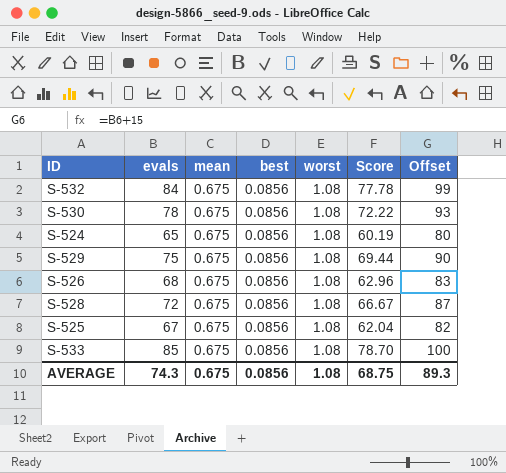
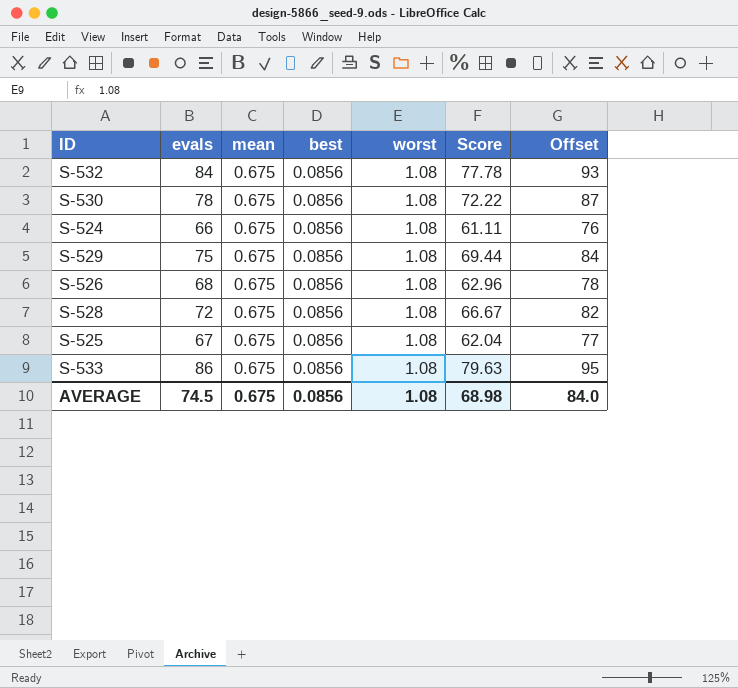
column Offset | formula: [evals] + 15 -> [Score] + 15
S-524 | evals: 65 -> 66
S-524 | Score: 60.19 -> 61.11
S-533 | evals: 85 -> 86
S-533 | Score: 78.70 -> 79.63
AVERAGE | evals: 74.3 -> 74.5
AVERAGE | Score: 68.75 -> 68.98
AVERAGE | Offset: 89.3 -> 84.0

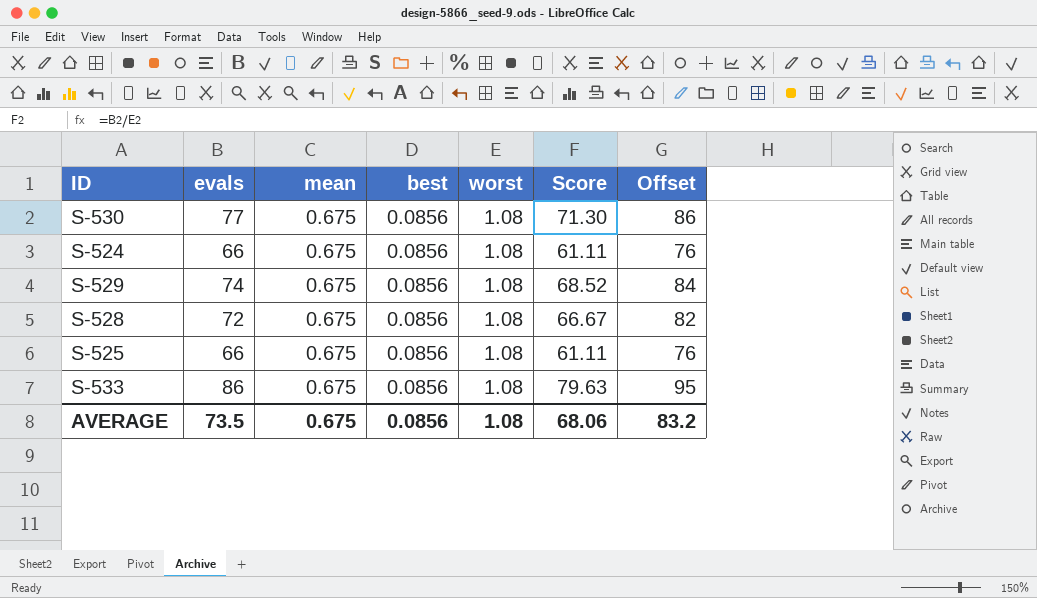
row S-532: 84 | 0.675 | 0.0856 | 1.08 | 77.78 | 93 -> none
row S-526: 68 | 0.675 | 0.0856 | 1.08 | 62.96 | 78 -> none
S-530 | evals: 78 -> 77
S-530 | Score: 72.22 -> 71.30
S-530 | Offset: 87 -> 86
S-529 | evals: 75 -> 74
S-529 | Score: 69.44 -> 68.52
S-525 | evals: 67 -> 66
S-525 | Score: 62.04 -> 61.11
S-525 | Offset: 77 -> 76
AVERAGE | evals: 74.5 -> 73.5
AVERAGE | Score: 68.98 -> 68.06
AVERAGE | Offset: 84.0 -> 83.2

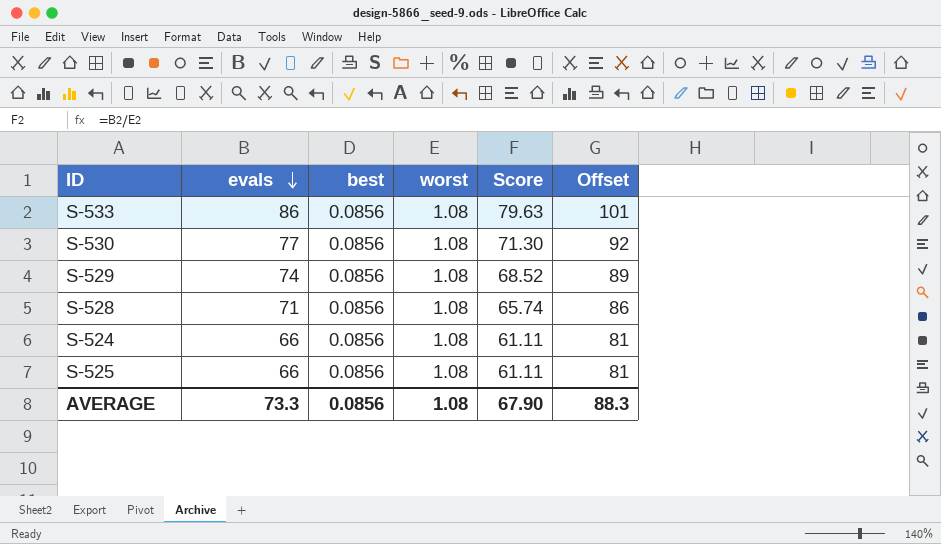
row order: none -> evals descending
column mean | position: 3 -> none
column Offset | formula: [Score] + 15 -> [evals] + 15
S-528 | evals: 72 -> 71
S-528 | Score: 66.67 -> 65.74
AVERAGE | evals: 73.5 -> 73.3
AVERAGE | Score: 68.06 -> 67.90
AVERAGE | Offset: 83.2 -> 88.3

